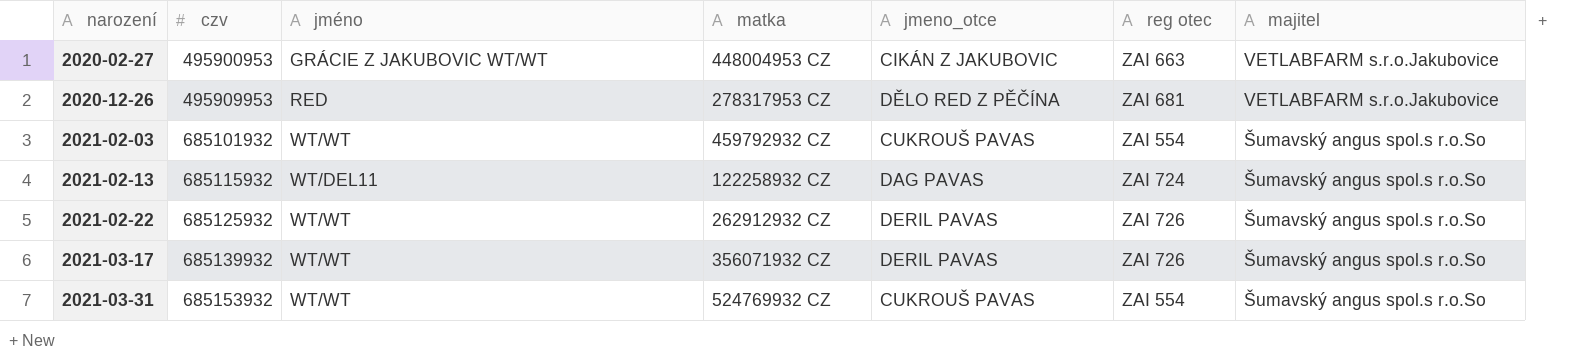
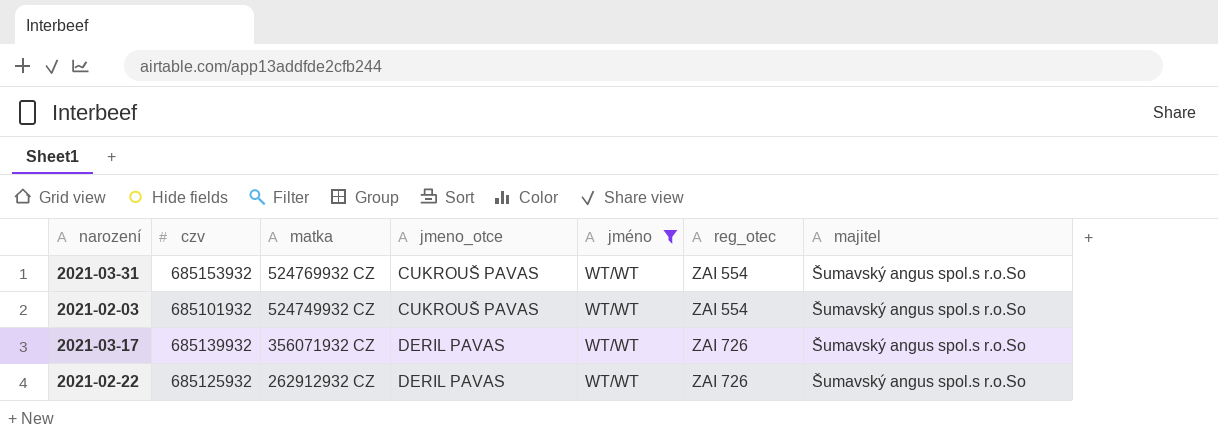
filter: none -> jméno = WT/WT
row order: narození ascending -> matka descending
column jméno | position: 3 -> 5
column name: reg otec -> reg_otec
2021-02-03 | matka: 459792932 CZ -> 524749932 CZ

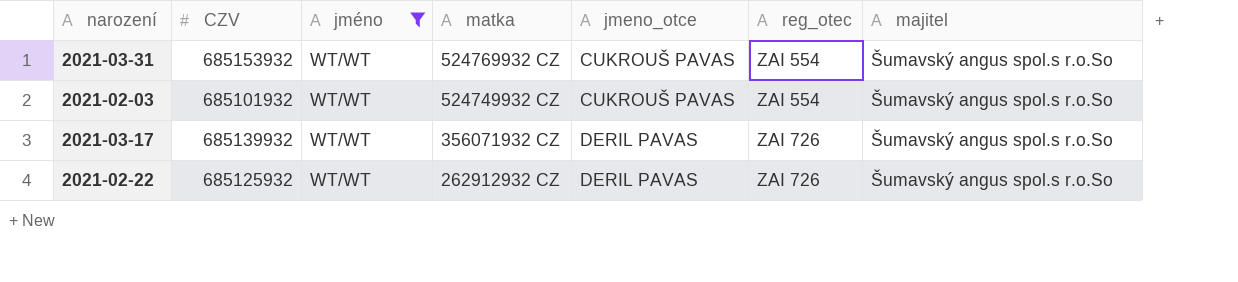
column name: czv -> CZV
column jméno | position: 5 -> 3

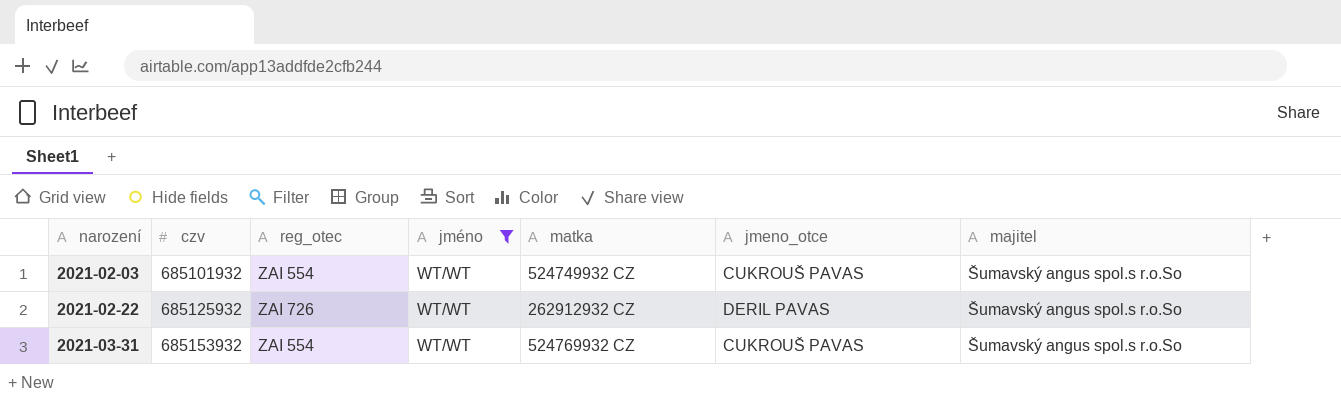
row order: matka descending -> narození ascending
column name: CZV -> czv
column reg_otec | position: 6 -> 3
row 2021-03-17: 685139932 | WT/WT | 356071932 CZ | DERIL PAVAS | ZAI 726 | Šumavský angus spol.s r.o.So -> none

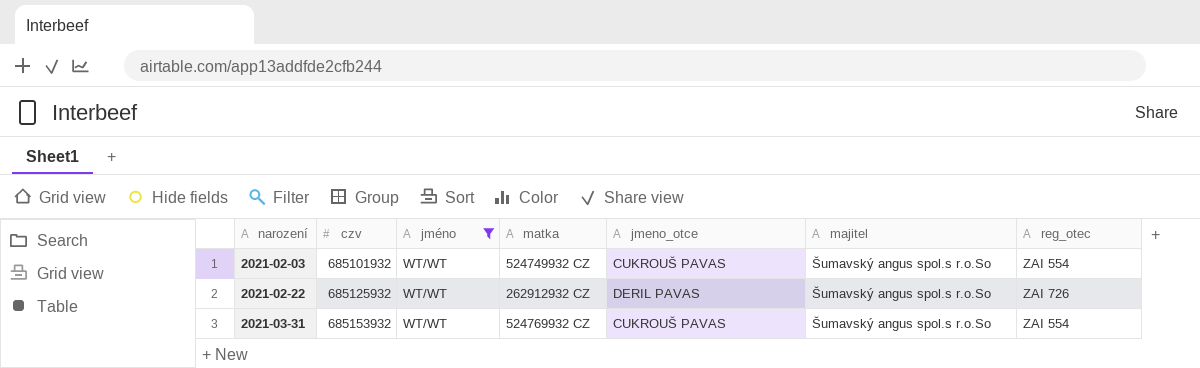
column reg_otec | position: 3 -> 7

